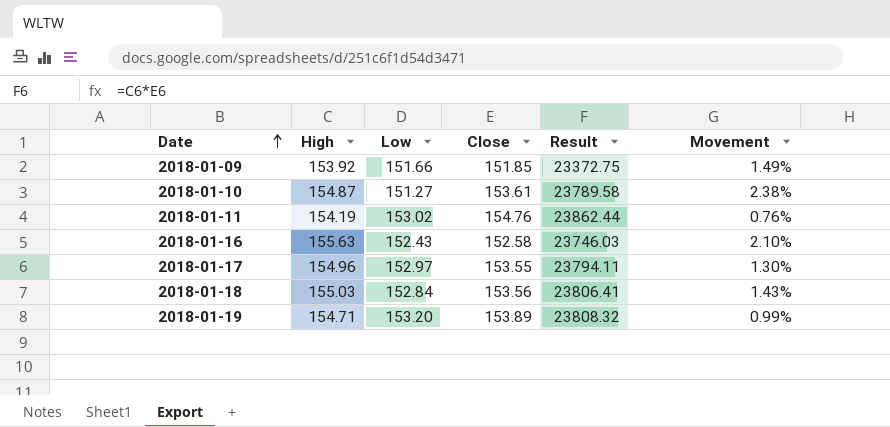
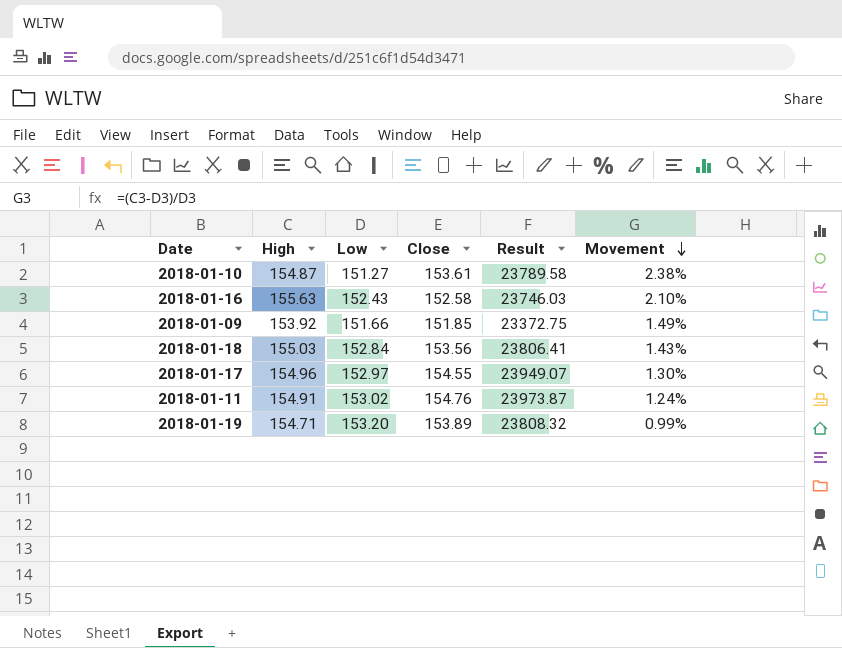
row order: Date ascending -> Movement descending
2018-01-17 | Close: 153.55 -> 154.55
2018-01-17 | Result: 23794.11 -> 23949.07
2018-01-11 | High: 154.19 -> 154.91
2018-01-11 | Result: 23862.44 -> 23973.87
2018-01-11 | Movement: 0.76% -> 1.24%

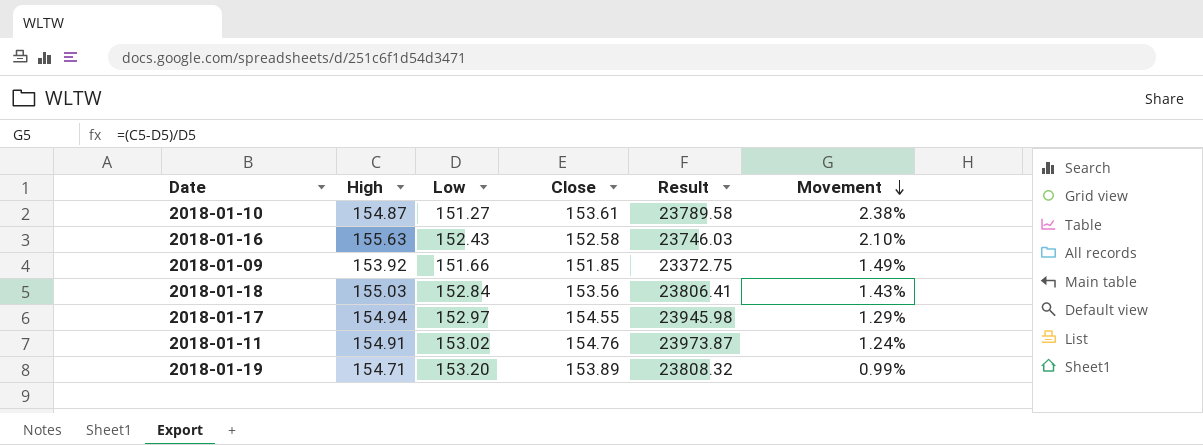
2018-01-17 | High: 154.96 -> 154.94
2018-01-17 | Result: 23949.07 -> 23945.98
2018-01-17 | Movement: 1.30% -> 1.29%

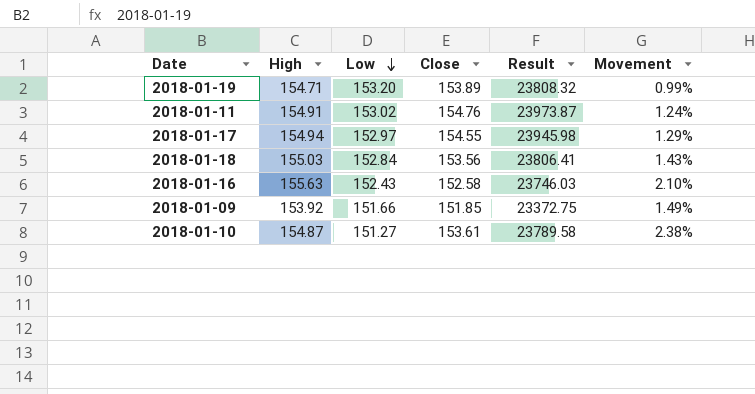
row order: Movement descending -> Low descending

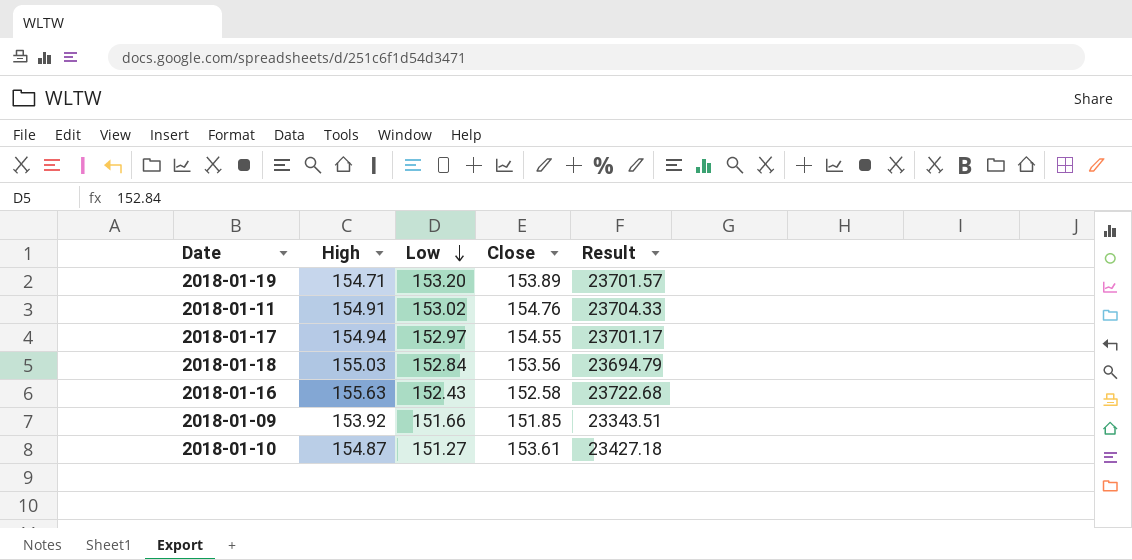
column Movement | formula: ([High] - [Low]) / [Low] -> none
column Result | formula: [High] * [Close] -> [High] * [Low]

